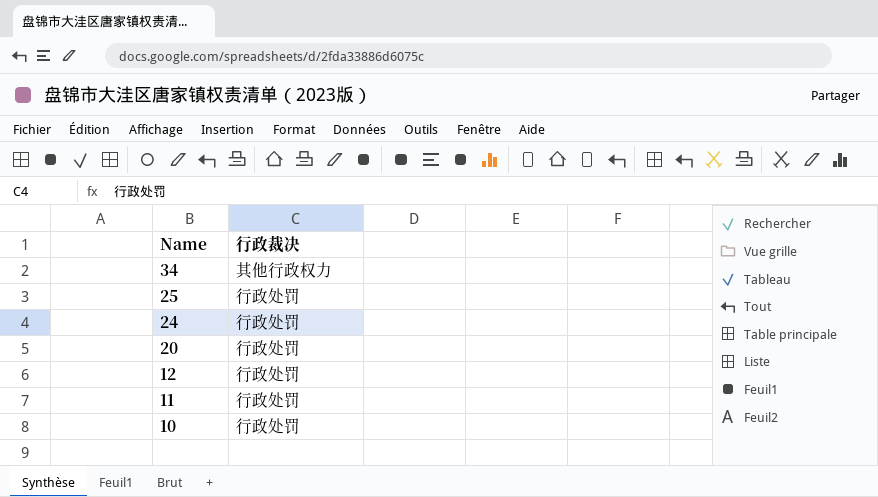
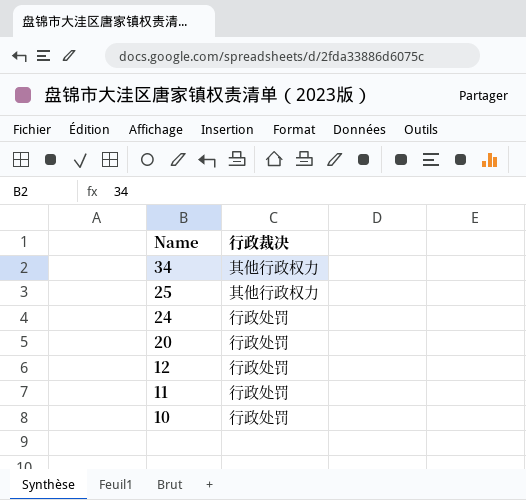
25 | 行政裁决: 行政处罚 -> 其他行政权力

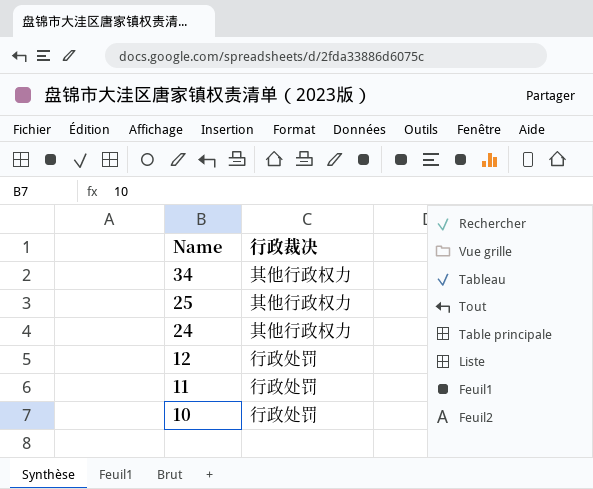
row 20: 行政处罚 -> none
24 | 行政裁决: 行政处罚 -> 其他行政权力

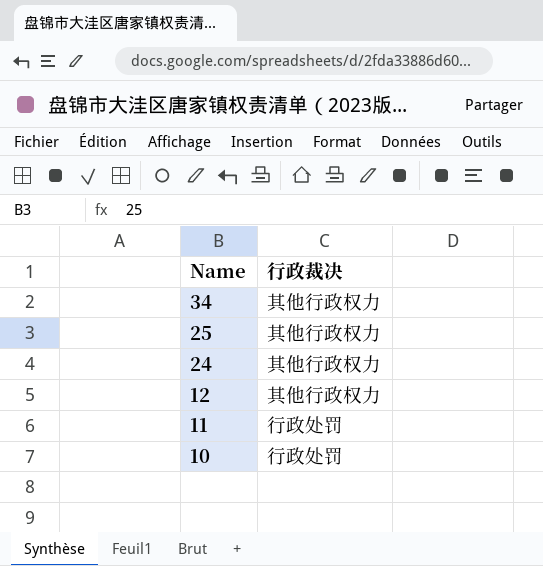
12 | 行政裁决: 行政处罚 -> 其他行政权力

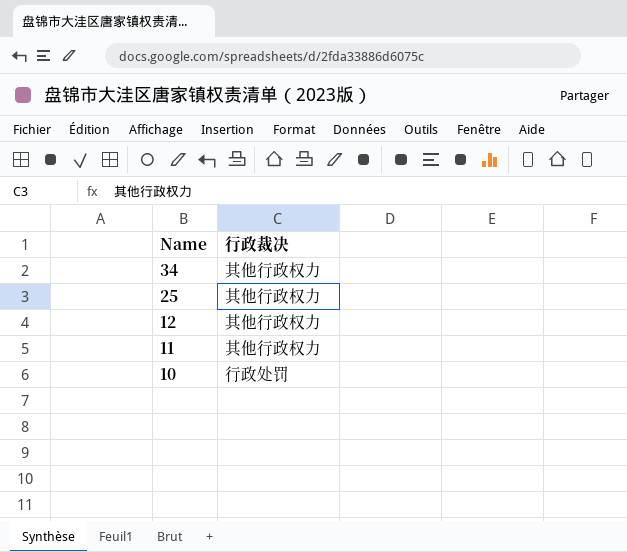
row 24: 其他行政权力 -> none
11 | 行政裁决: 行政处罚 -> 其他行政权力

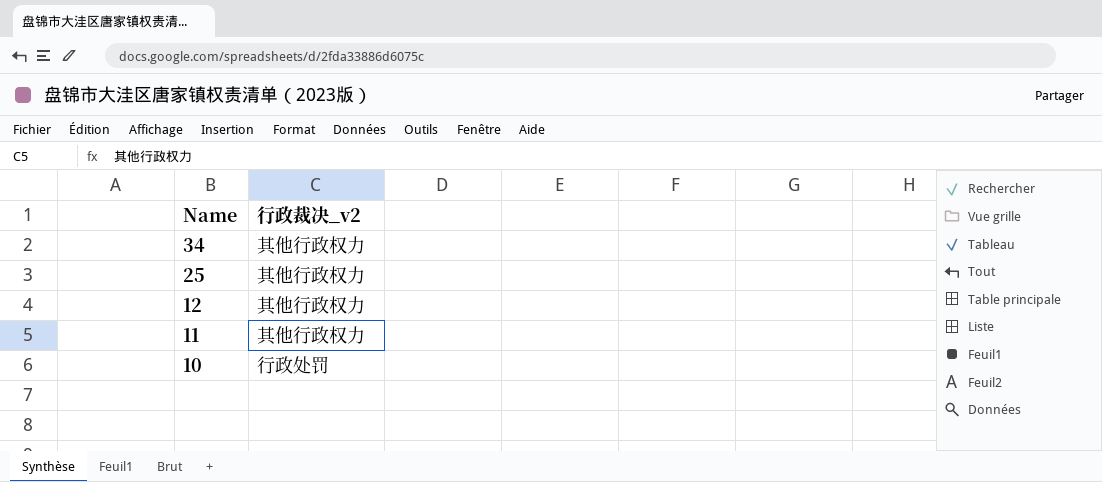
column name: 行政裁决 -> 行政裁决_v2

